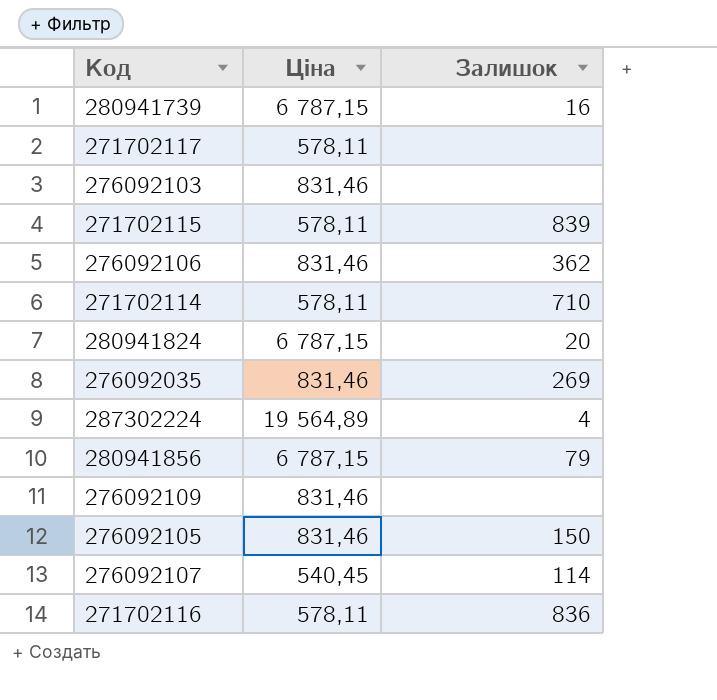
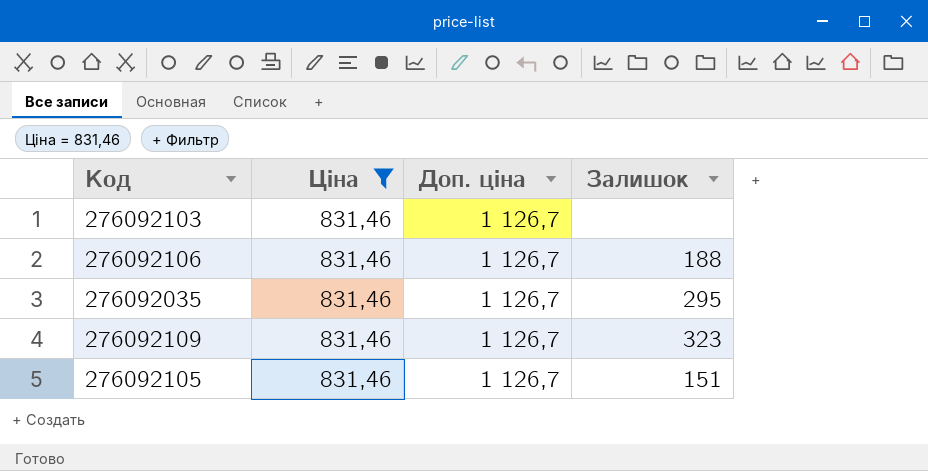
filter: none -> Ціна = 831,46
column Доп. ціна | position: none -> 3
276092106 | Залишок: 362 -> 188
276092035 | Залишок: 269 -> 295
276092109 | Залишок: none -> 323
276092105 | Залишок: 150 -> 151

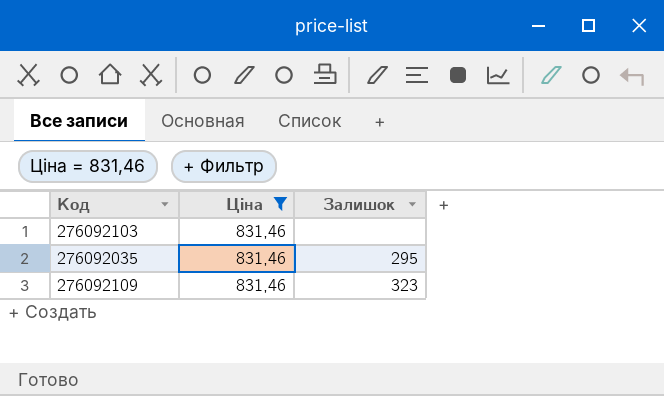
column Доп. ціна | position: 3 -> none
row 276092106: 831,46 | 1 126,7 | 188 -> none
row 276092105: 831,46 | 1 126,7 | 151 -> none

